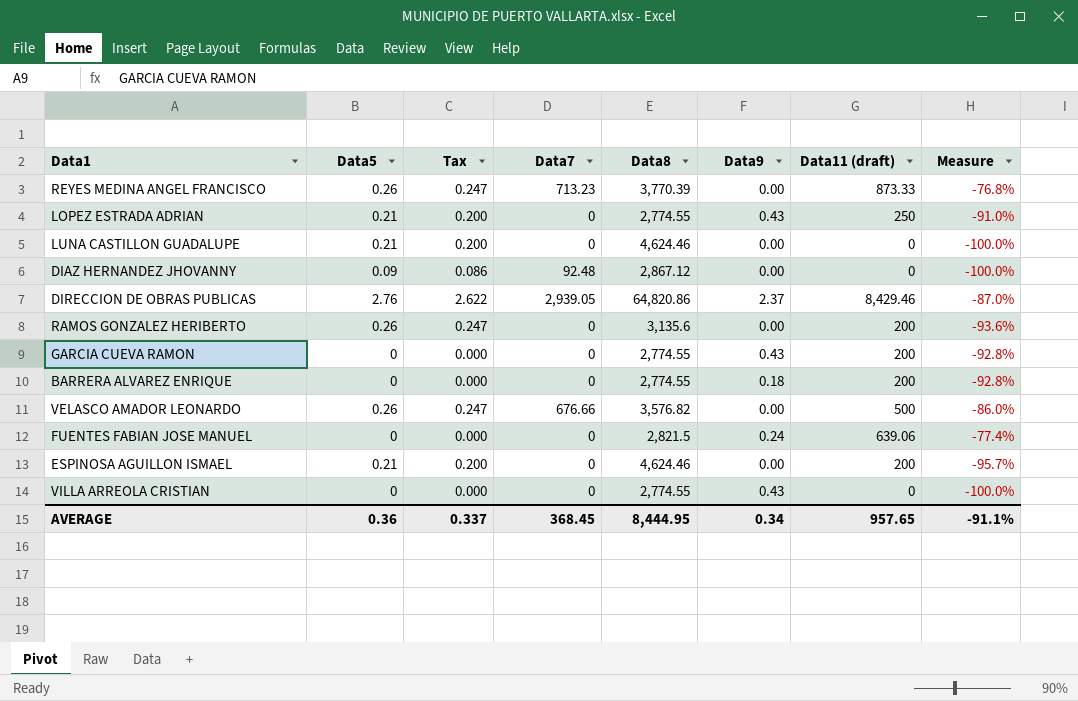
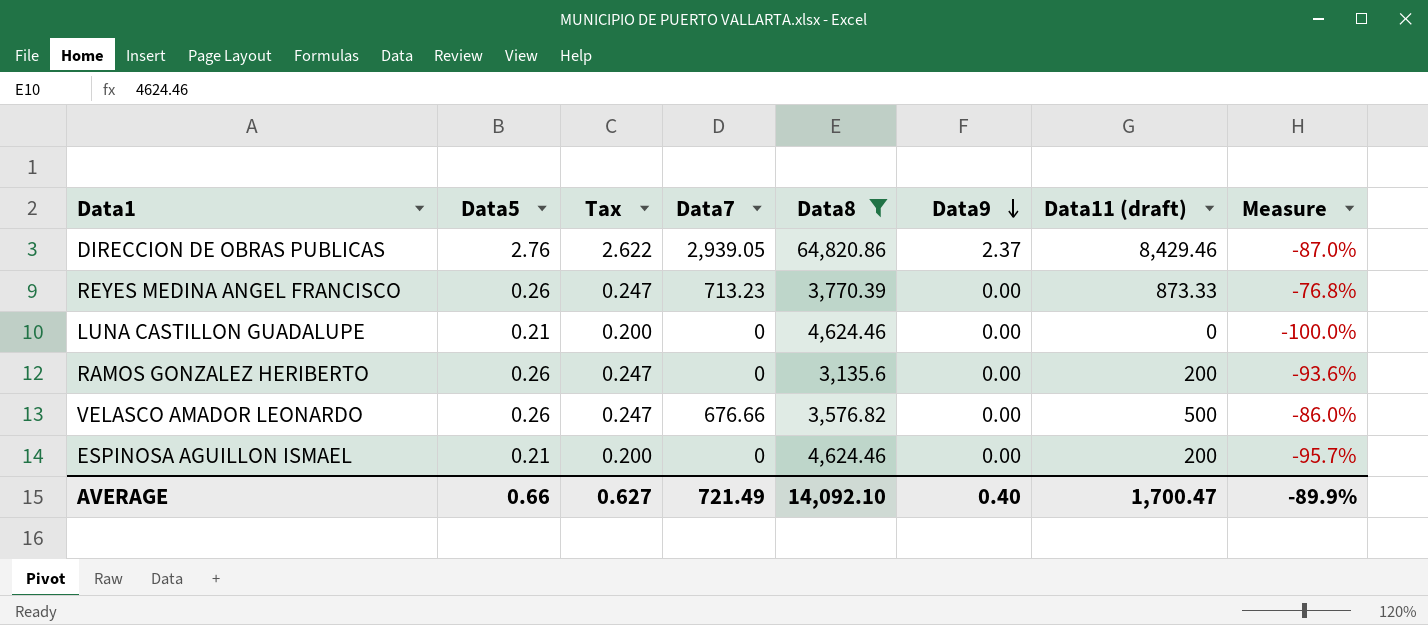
filter: none -> Data8 >= 3,135.6
row order: none -> Data9 descending
AVERAGE | Data5: 0.36 -> 0.66
AVERAGE | Tax: 0.337 -> 0.627
AVERAGE | Data7: 368.45 -> 721.49
AVERAGE | Data8: 8,444.95 -> 14,092.10
AVERAGE | Data9: 0.34 -> 0.40
AVERAGE | Data11 (draft): 957.65 -> 1,700.47
AVERAGE | Measure: -91.1% -> -89.9%

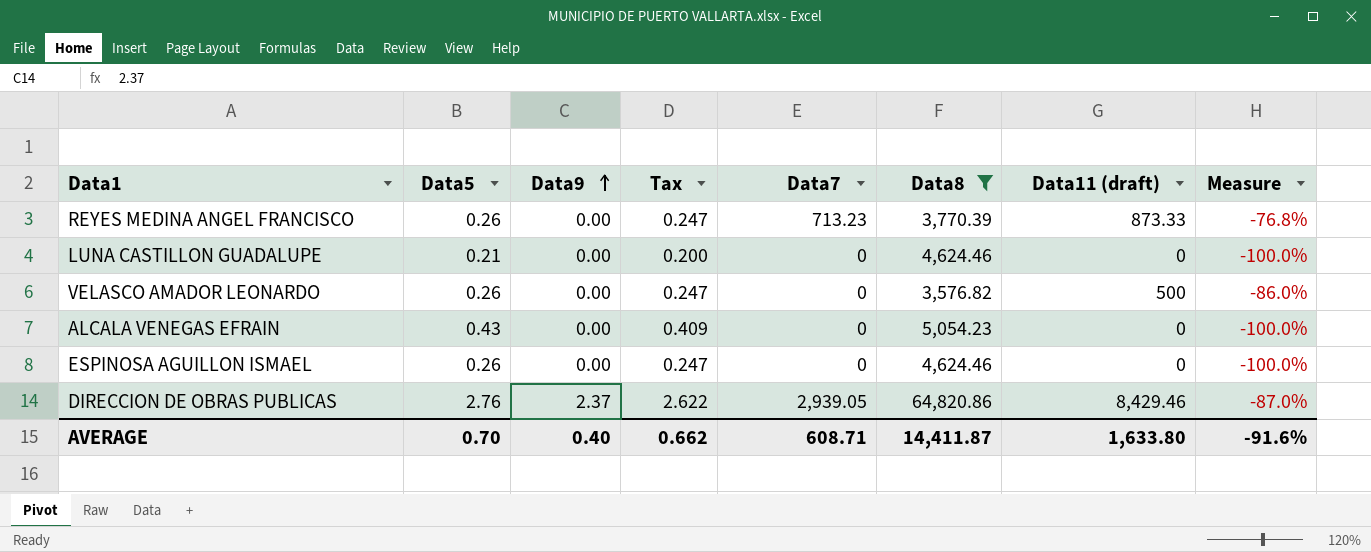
row order: Data9 descending -> Data9 ascending
column Data9 | position: 6 -> 3
row RAMOS GONZALEZ HERIBERTO: 0.26 | 0.247 | 0 | 3,135.6 | 0.00 | 200 | -93.6% -> none
VELASCO AMADOR LEONARDO | Data7: 676.66 -> 0
row ALCALA VENEGAS EFRAIN: none -> 0.43 | 0.00 | 0.409 | 0 | 5,054.23 | 0 | -100.0%
ESPINOSA AGUILLON ISMAEL | Data5: 0.21 -> 0.26
ESPINOSA AGUILLON ISMAEL | Tax: 0.200 -> 0.247
ESPINOSA AGUILLON ISMAEL | Data11 (draft): 200 -> 0
ESPINOSA AGUILLON ISMAEL | Measure: -95.7% -> -100.0%
AVERAGE | Data5: 0.66 -> 0.70
AVERAGE | Tax: 0.627 -> 0.662
AVERAGE | Data7: 721.49 -> 608.71
AVERAGE | Data8: 14,092.10 -> 14,411.87
AVERAGE | Data11 (draft): 1,700.47 -> 1,633.80
AVERAGE | Measure: -89.9% -> -91.6%

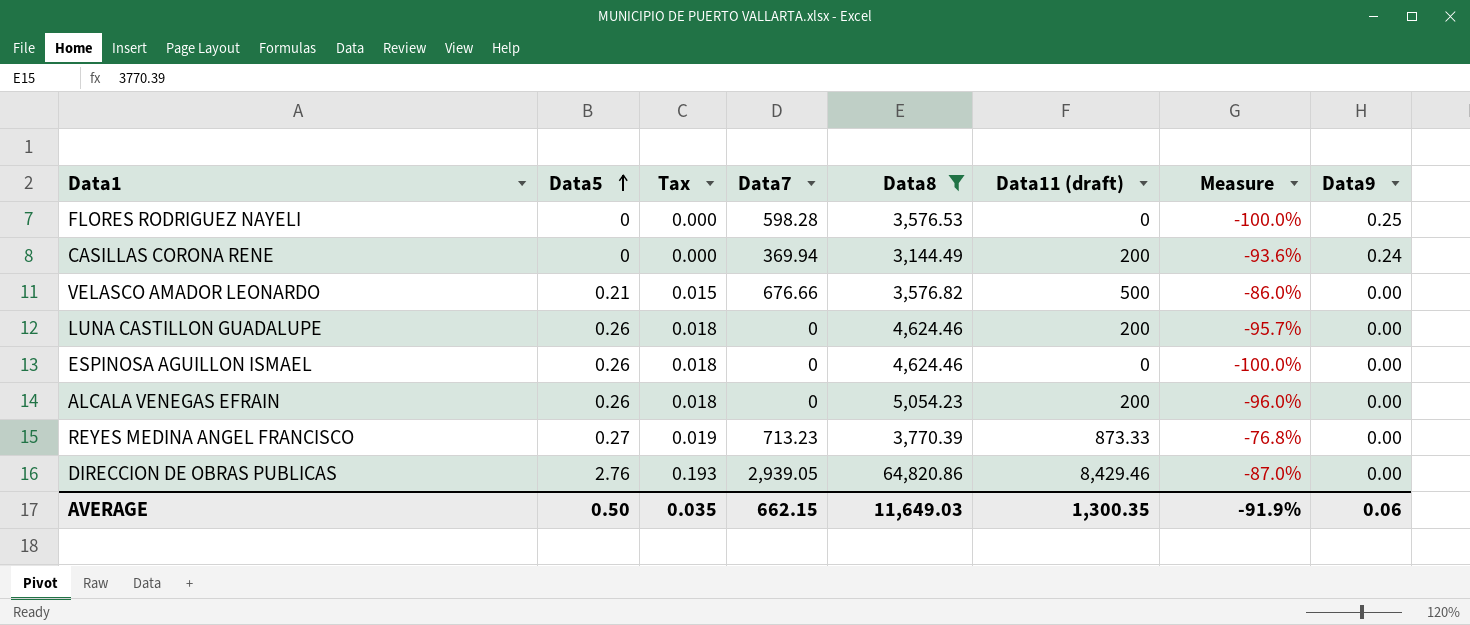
row order: Data9 ascending -> Data5 ascending
column Tax | formula: [Data5] * 0.95 -> [Data5] * 0.07
column Data9 | position: 3 -> 8
row FLORES RODRIGUEZ NAYELI: none -> 0 | 0.000 | 598.28 | 3,576.53 | 0 | -100.0% | 0.25
row CASILLAS CORONA RENE: none -> 0 | 0.000 | 369.94 | 3,144.49 | 200 | -93.6% | 0.24
VELASCO AMADOR LEONARDO | Data5: 0.26 -> 0.21
VELASCO AMADOR LEONARDO | Data7: 0 -> 676.66
LUNA CASTILLON GUADALUPE | Data5: 0.21 -> 0.26
LUNA CASTILLON GUADALUPE | Data11 (draft): 0 -> 200
LUNA CASTILLON GUADALUPE | Measure: -100.0% -> -95.7%
ALCALA VENEGAS EFRAIN | Data5: 0.43 -> 0.26
ALCALA VENEGAS EFRAIN | Data11 (draft): 0 -> 200
ALCALA VENEGAS EFRAIN | Measure: -100.0% -> -96.0%
REYES MEDINA ANGEL FRANCISCO | Data5: 0.26 -> 0.27
DIRECCION DE OBRAS PUBLICAS | Data9: 2.37 -> 0.00
AVERAGE | Data5: 0.70 -> 0.50
AVERAGE | Tax: 0.662 -> 0.035
AVERAGE | Data7: 608.71 -> 662.15
AVERAGE | Data8: 14,411.87 -> 11,649.03
AVERAGE | Data11 (draft): 1,633.80 -> 1,300.35
AVERAGE | Measure: -91.6% -> -91.9%
AVERAGE | Data9: 0.40 -> 0.06

